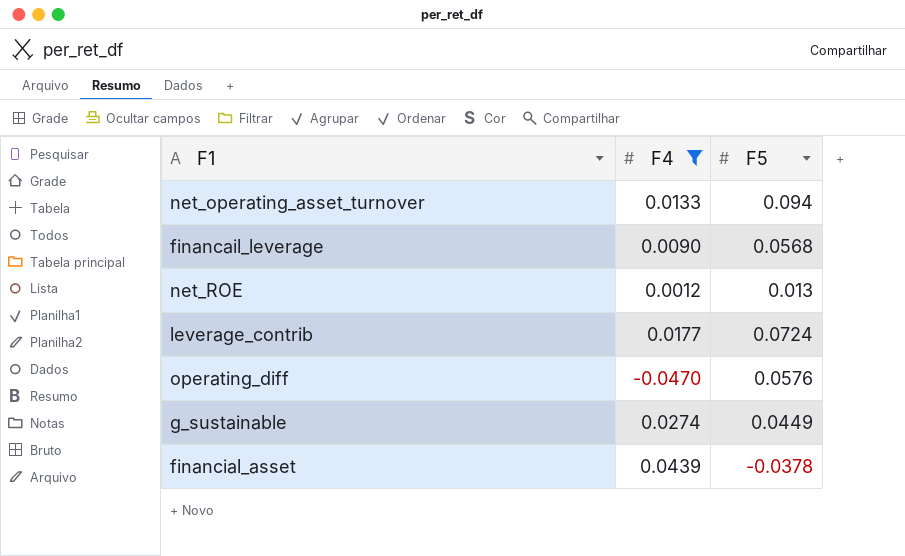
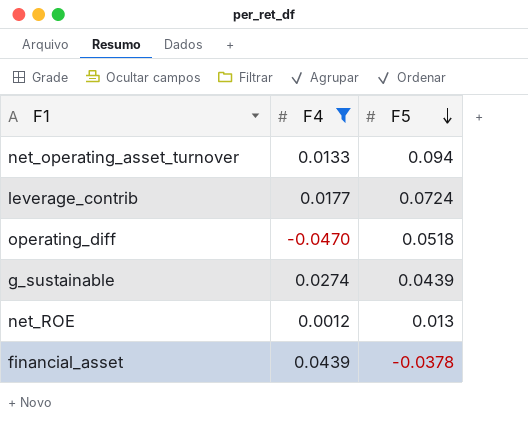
row order: none -> F5 descending
row financail_leverage: 0.0090 | 0.0568 -> none
operating_diff | F5: 0.0576 -> 0.0518
g_sustainable | F5: 0.0449 -> 0.0439

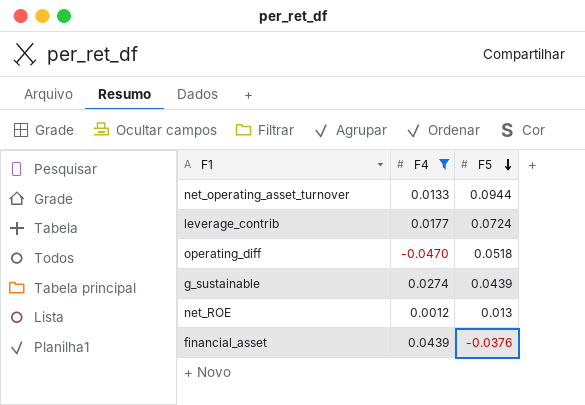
net_operating_asset_turnover | F5: 0.094 -> 0.0944
financial_asset | F5: -0.0378 -> -0.0376

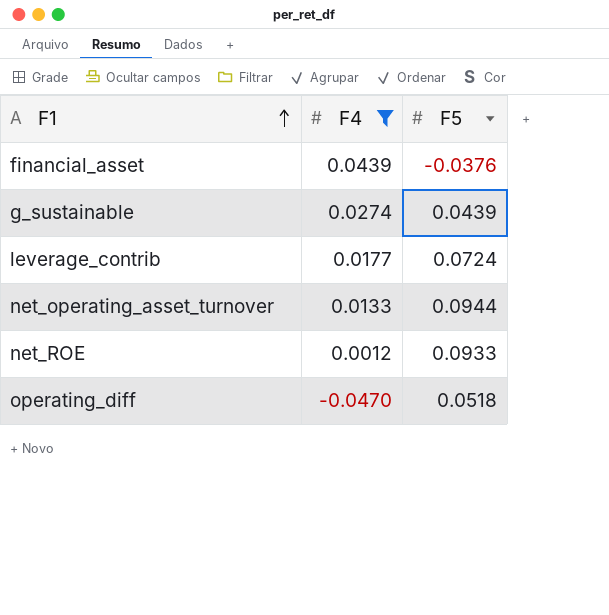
row order: F5 descending -> F1 ascending
net_ROE | F5: 0.013 -> 0.0933

